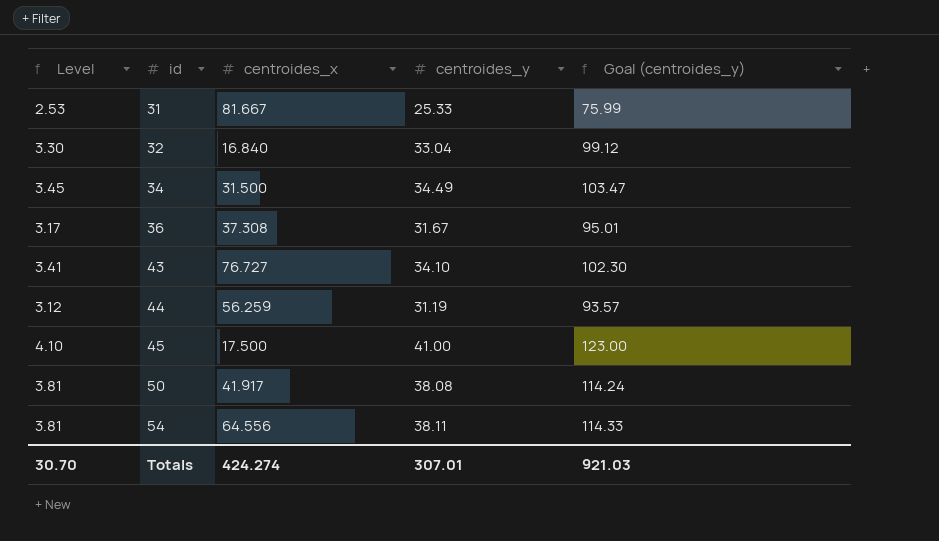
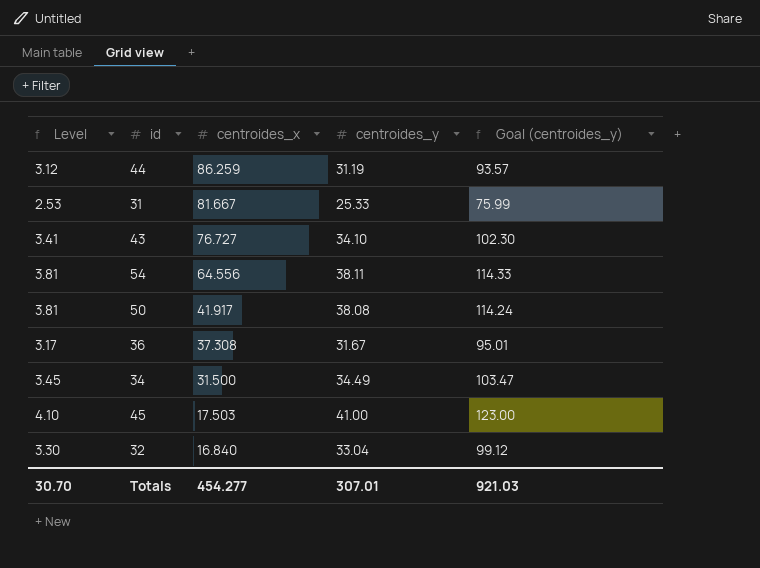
row order: id ascending -> centroides_x descending
44 | centroides_x: 56.259 -> 86.259
45 | centroides_x: 17.500 -> 17.503
Totals | centroides_x: 424.274 -> 454.277

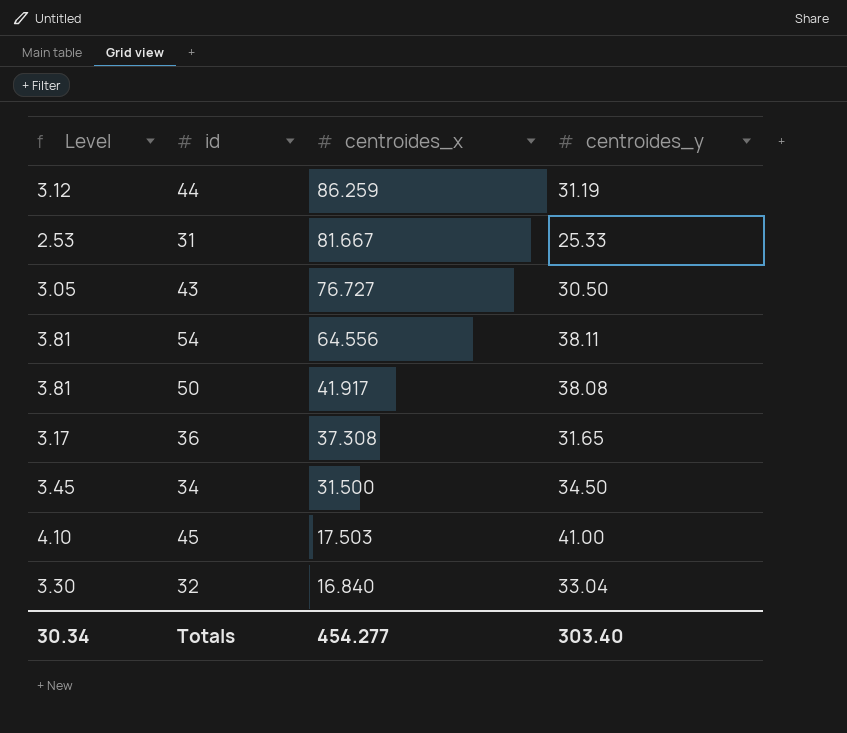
column Goal (centroides_y) | formula: [centroides_y] * 3 -> none
43 | Level: 3.41 -> 3.05
43 | centroides_y: 34.10 -> 30.50
36 | centroides_y: 31.67 -> 31.65
34 | centroides_y: 34.49 -> 34.50
Totals | Level: 30.70 -> 30.34
Totals | centroides_y: 307.01 -> 303.40

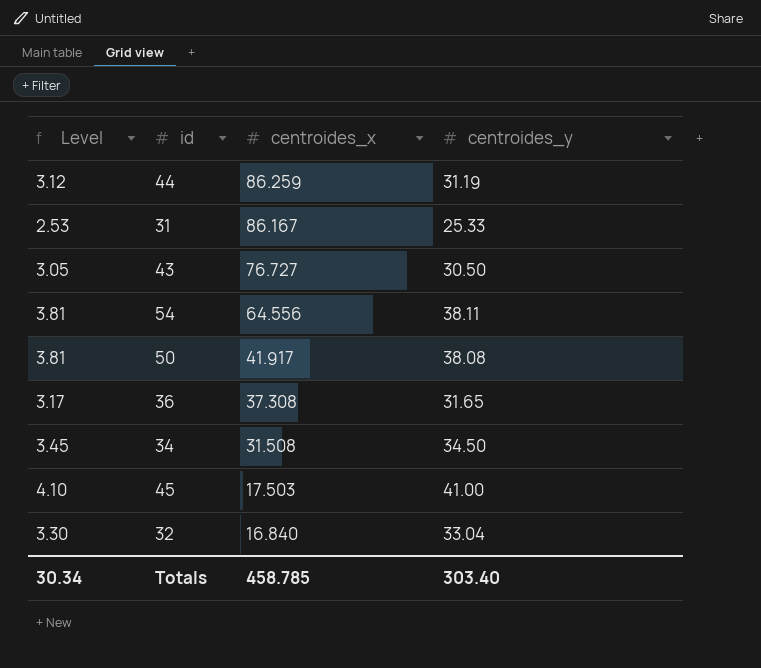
31 | centroides_x: 81.667 -> 86.167
34 | centroides_x: 31.500 -> 31.508
Totals | centroides_x: 454.277 -> 458.785

